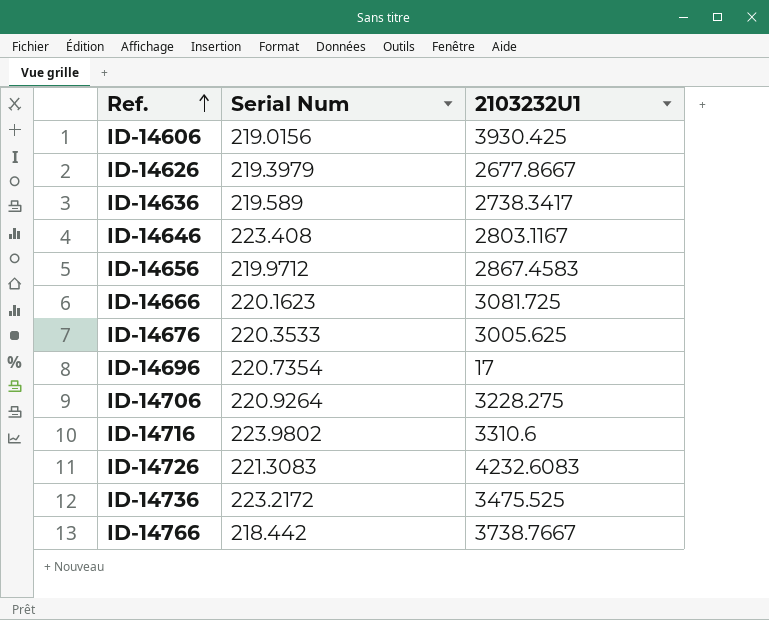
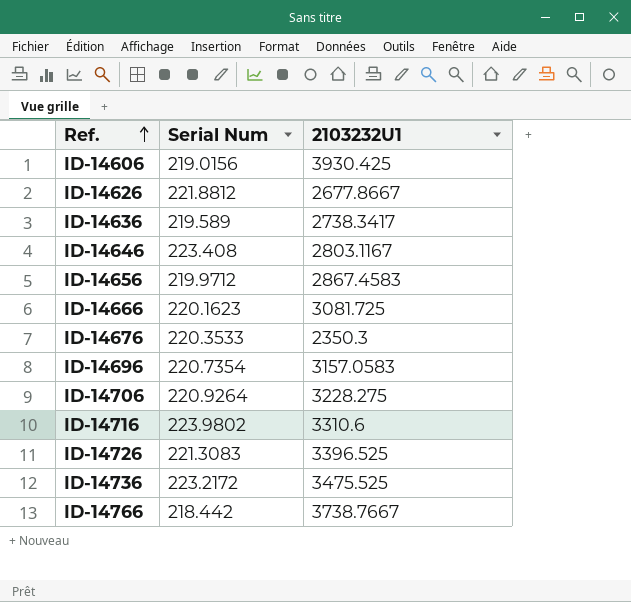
ID-14626 | Serial Num: 219.3979 -> 221.8812
ID-14676 | 2103232U1: 3005.625 -> 2350.3
ID-14696 | 2103232U1: 17 -> 3157.0583
ID-14726 | 2103232U1: 4232.6083 -> 3396.525

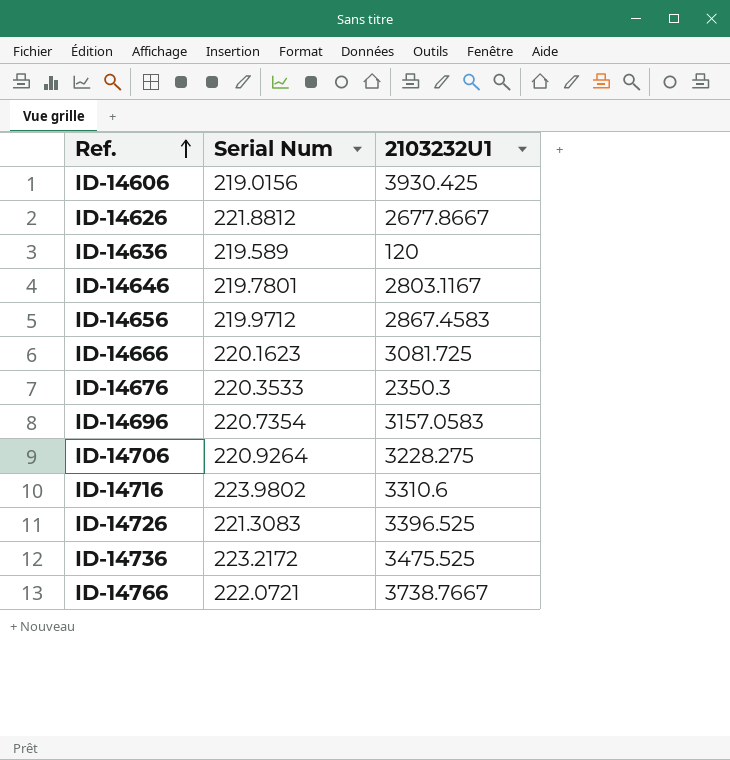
ID-14636 | 2103232U1: 2738.3417 -> 120
ID-14646 | Serial Num: 223.408 -> 219.7801
ID-14766 | Serial Num: 218.442 -> 222.0721

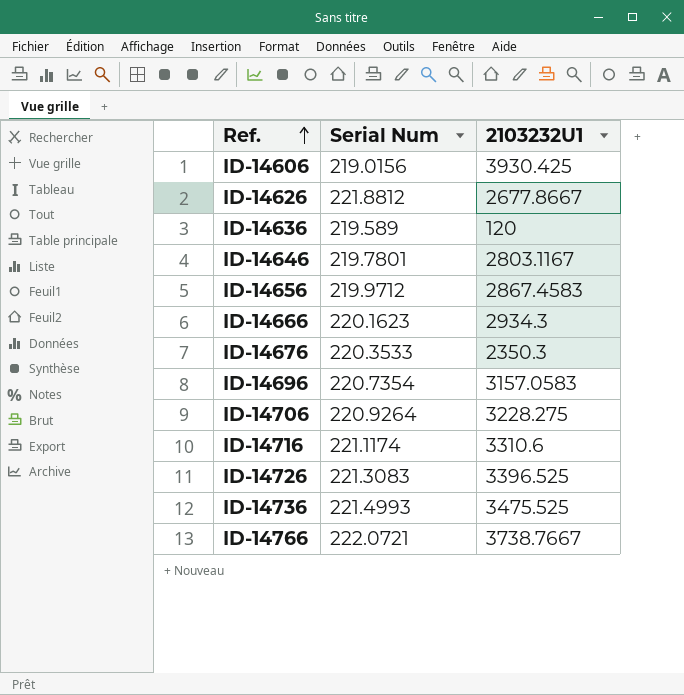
ID-14666 | 2103232U1: 3081.725 -> 2934.3
ID-14716 | Serial Num: 223.9802 -> 221.1174
ID-14736 | Serial Num: 223.2172 -> 221.4993

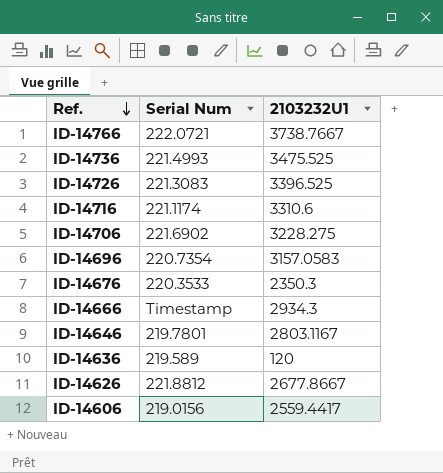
row order: Ref. ascending -> Ref. descending
row ID-14656: 219.9712 | 2867.4583 -> none
ID-14706 | Serial Num: 220.9264 -> 221.6902
ID-14666 | Serial Num: 220.1623 -> Timestamp
ID-14606 | 2103232U1: 3930.425 -> 2559.4417

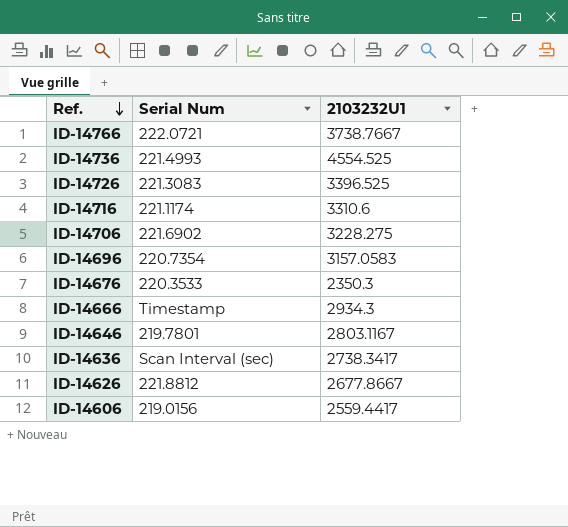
ID-14736 | 2103232U1: 3475.525 -> 4554.525
ID-14636 | Serial Num: 219.589 -> Scan Interval (sec)
ID-14636 | 2103232U1: 120 -> 2738.3417

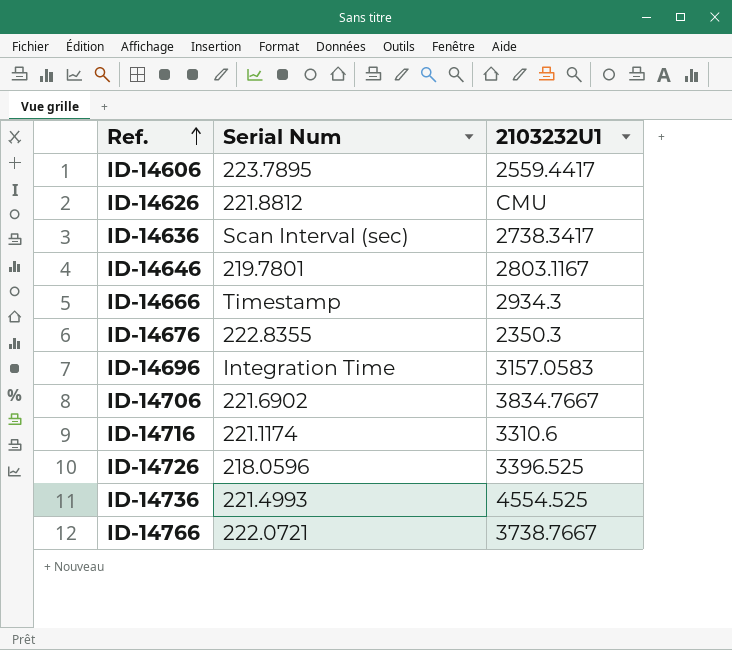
row order: Ref. descending -> Ref. ascending
ID-14606 | Serial Num: 219.0156 -> 223.7895
ID-14626 | 2103232U1: 2677.8667 -> CMU
ID-14676 | Serial Num: 220.3533 -> 222.8355
ID-14696 | Serial Num: 220.7354 -> Integration Time
ID-14706 | 2103232U1: 3228.275 -> 3834.7667
ID-14726 | Serial Num: 221.3083 -> 218.0596

